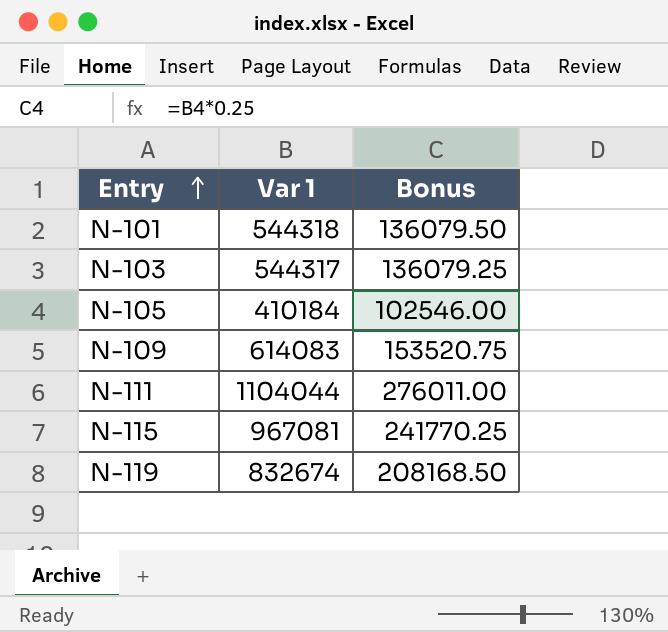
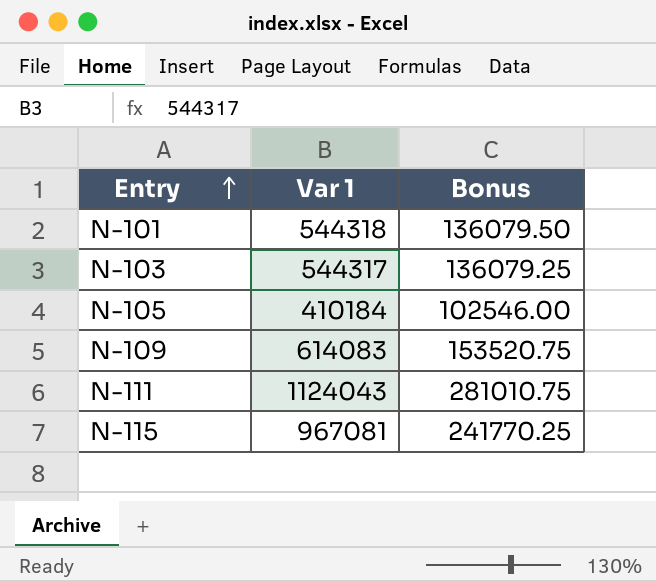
row N-119: 832674 | 208168.50 -> none
N-111 | Var 1: 1104044 -> 1124043
N-111 | Bonus: 276011.00 -> 281010.75

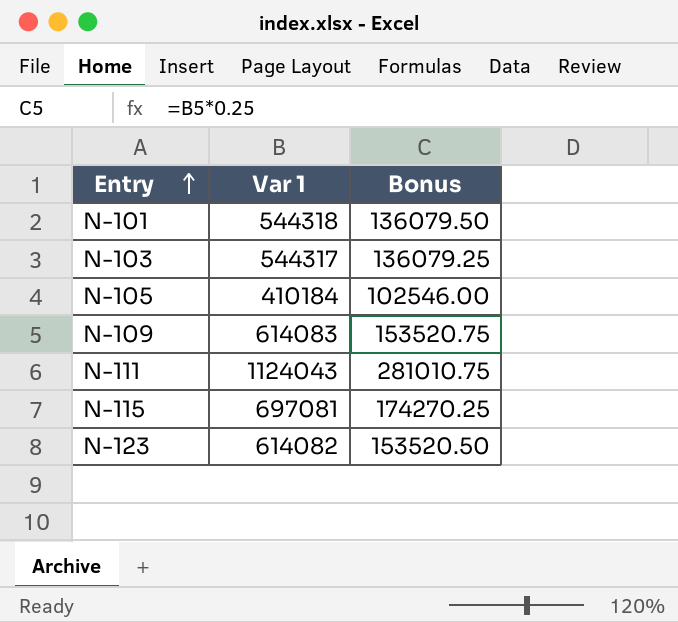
N-115 | Var 1: 967081 -> 697081
N-115 | Bonus: 241770.25 -> 174270.25
row N-123: none -> 614082 | 153520.50

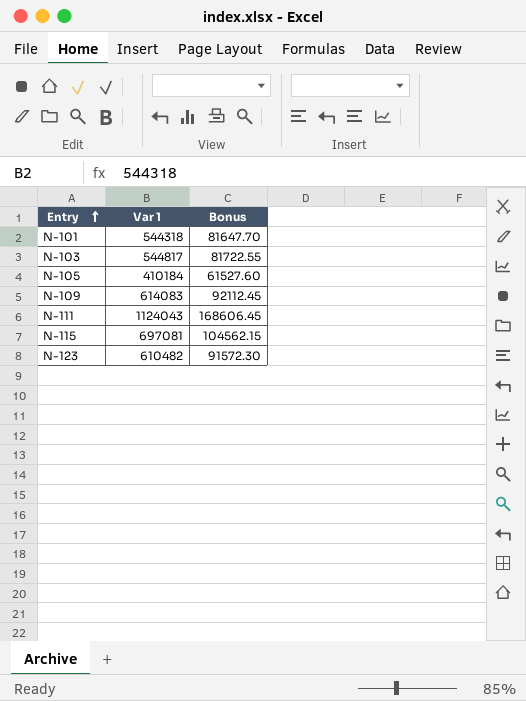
column Bonus | formula: [Var 1] * 0.25 -> [Var 1] * 0.15
N-103 | Var 1: 544317 -> 544817
N-123 | Var 1: 614082 -> 610482

